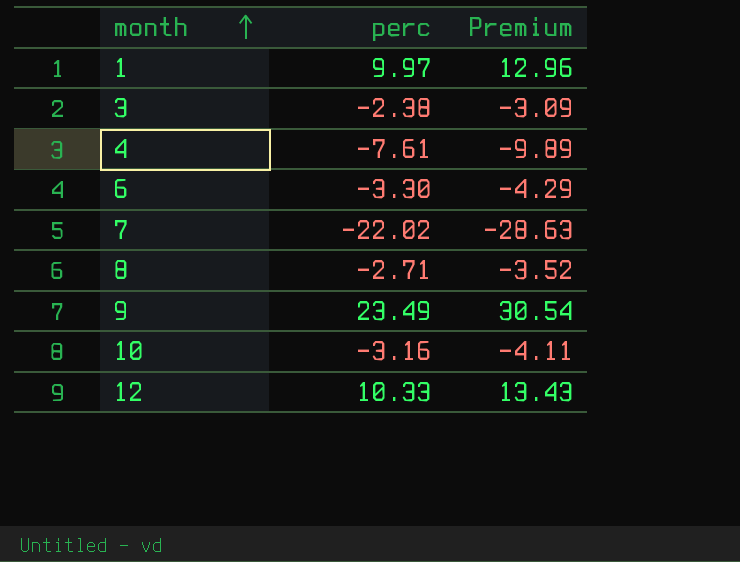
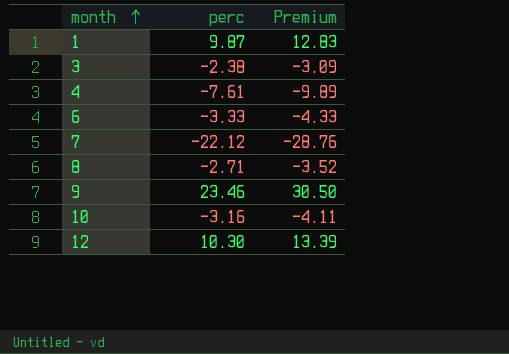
1 | perc: 9.97 -> 9.87
1 | Premium: 12.96 -> 12.83
6 | perc: -3.30 -> -3.33
6 | Premium: -4.29 -> -4.33
7 | perc: -22.02 -> -22.12
7 | Premium: -28.63 -> -28.76
9 | perc: 23.49 -> 23.46
9 | Premium: 30.54 -> 30.50
12 | perc: 10.33 -> 10.30
12 | Premium: 13.43 -> 13.39

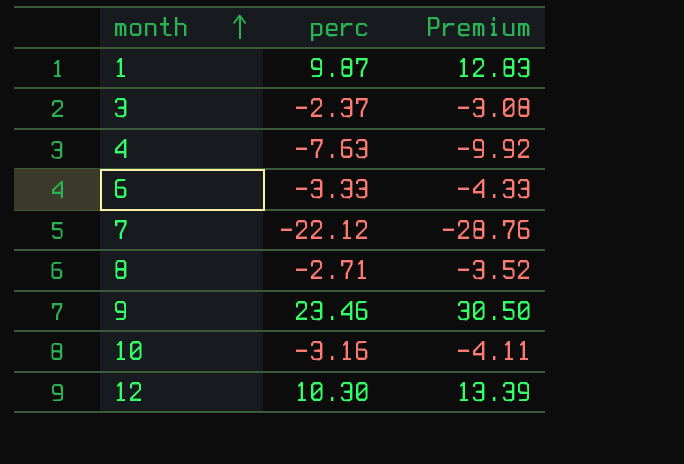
3 | perc: -2.38 -> -2.37
3 | Premium: -3.09 -> -3.08
4 | perc: -7.61 -> -7.63
4 | Premium: -9.89 -> -9.92

